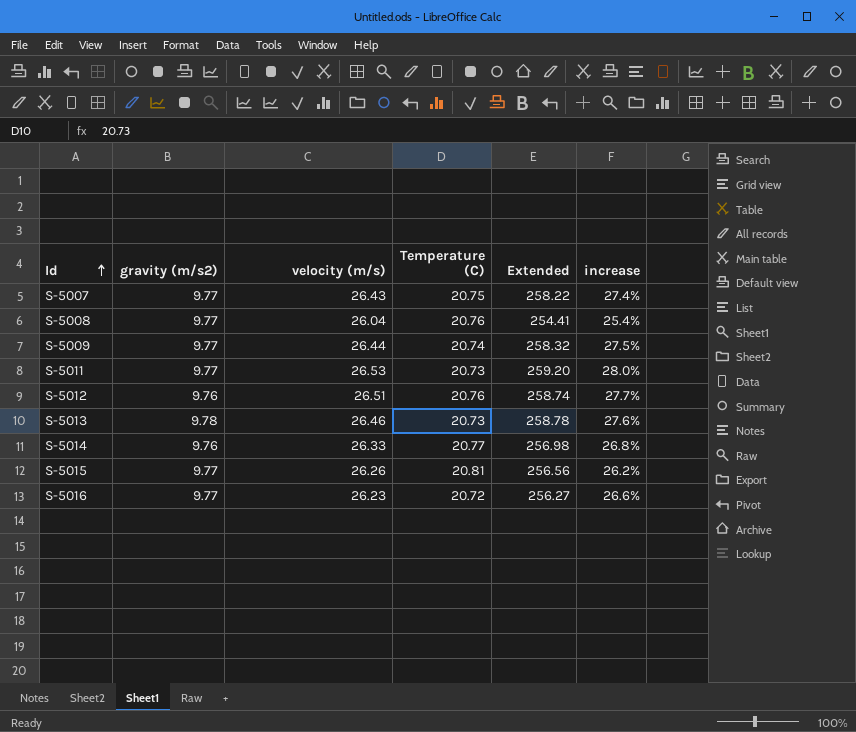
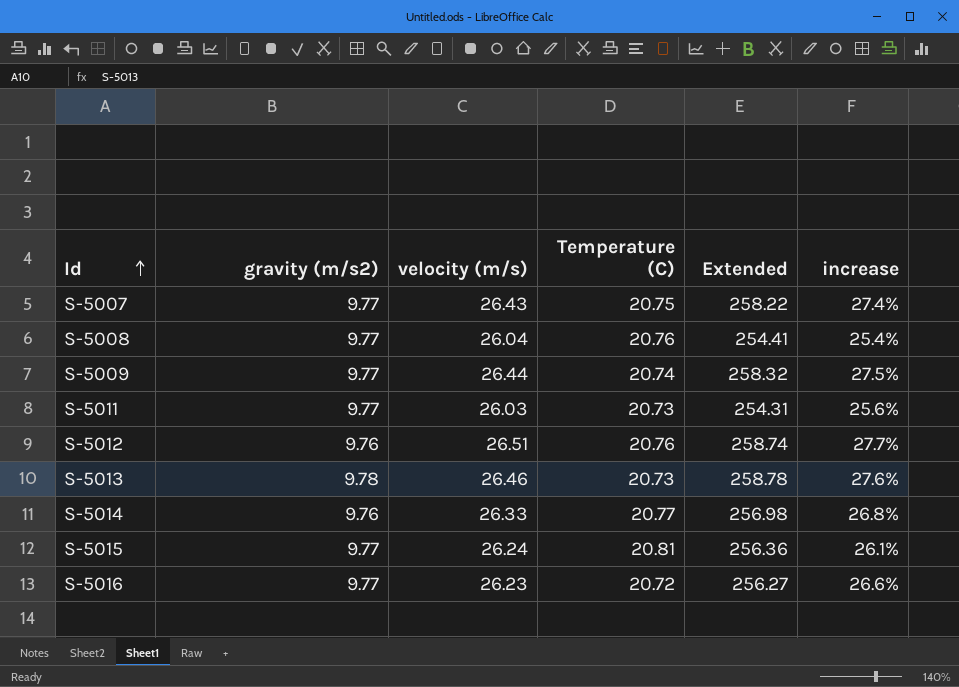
S-5011 | velocity (m/s): 26.53 -> 26.03
S-5011 | Extended: 259.20 -> 254.31
S-5011 | increase: 28.0% -> 25.6%
S-5015 | velocity (m/s): 26.26 -> 26.24
S-5015 | Extended: 256.56 -> 256.36
S-5015 | increase: 26.2% -> 26.1%

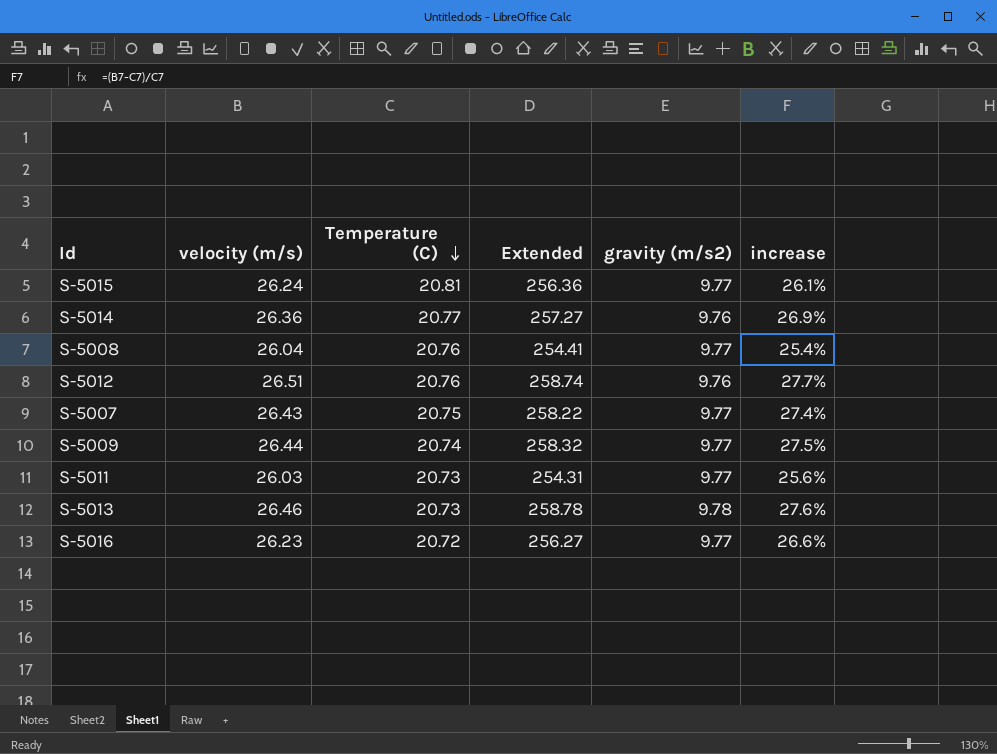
row order: Id ascending -> Temperature (C) descending
column gravity (m/s2) | position: 2 -> 5
S-5014 | velocity (m/s): 26.33 -> 26.36
S-5014 | Extended: 256.98 -> 257.27
S-5014 | increase: 26.8% -> 26.9%

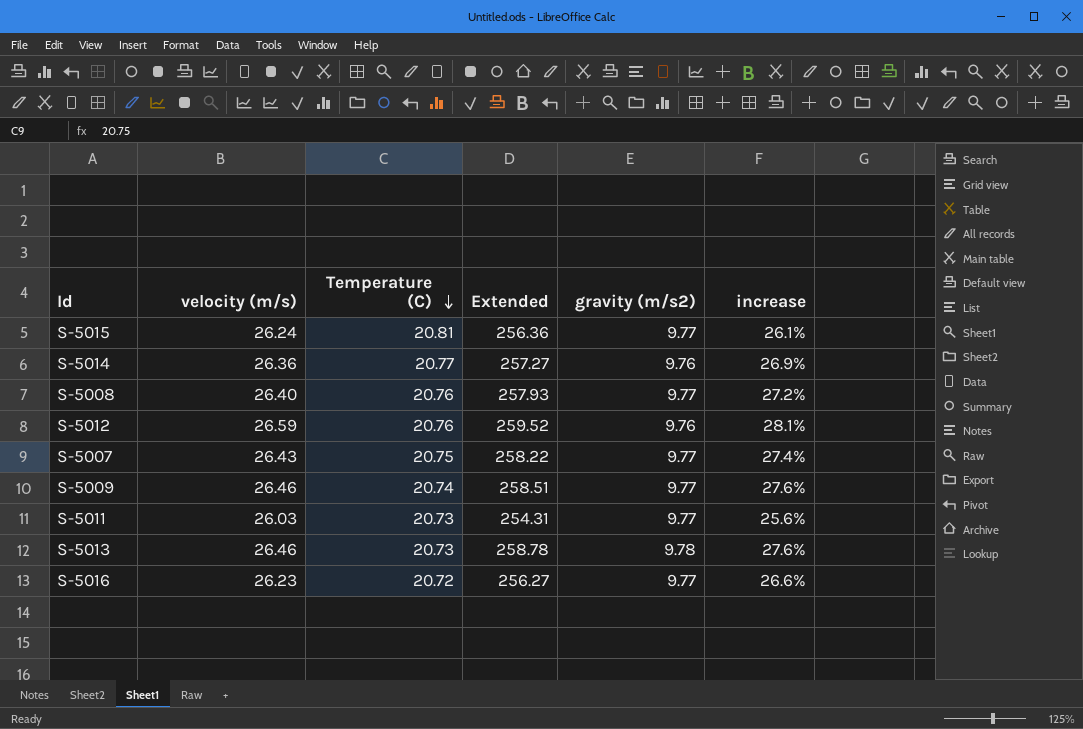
S-5008 | velocity (m/s): 26.04 -> 26.40
S-5008 | Extended: 254.41 -> 257.93
S-5008 | increase: 25.4% -> 27.2%
S-5012 | velocity (m/s): 26.51 -> 26.59
S-5012 | Extended: 258.74 -> 259.52
S-5012 | increase: 27.7% -> 28.1%
S-5009 | velocity (m/s): 26.44 -> 26.46
S-5009 | Extended: 258.32 -> 258.51
S-5009 | increase: 27.5% -> 27.6%

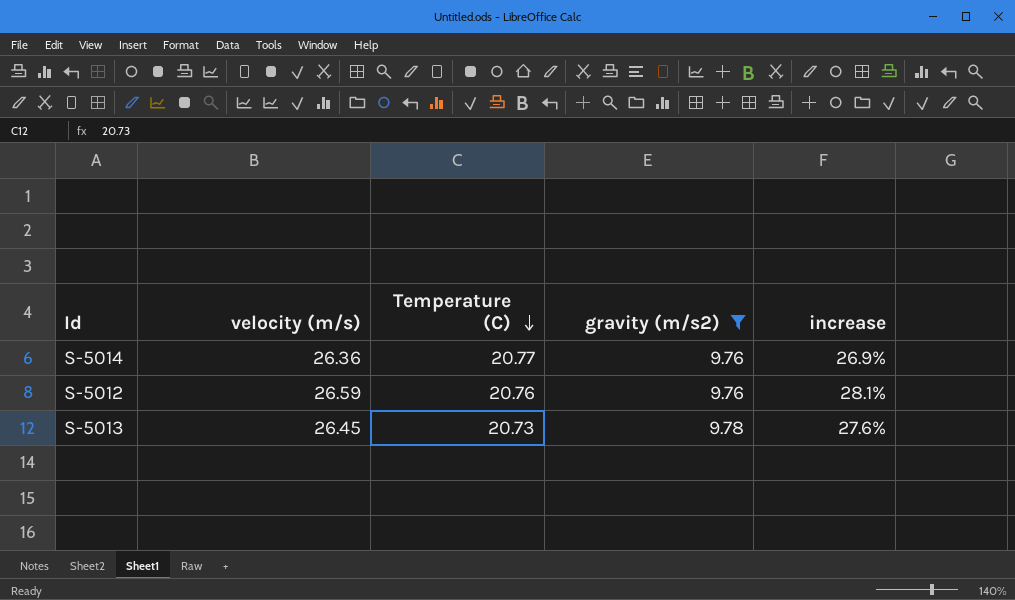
filter: none -> gravity (m/s2) != 9.77
column Extended | formula: [velocity (m/s)] * [gravity (m/s2)] -> none
S-5013 | velocity (m/s): 26.46 -> 26.45

